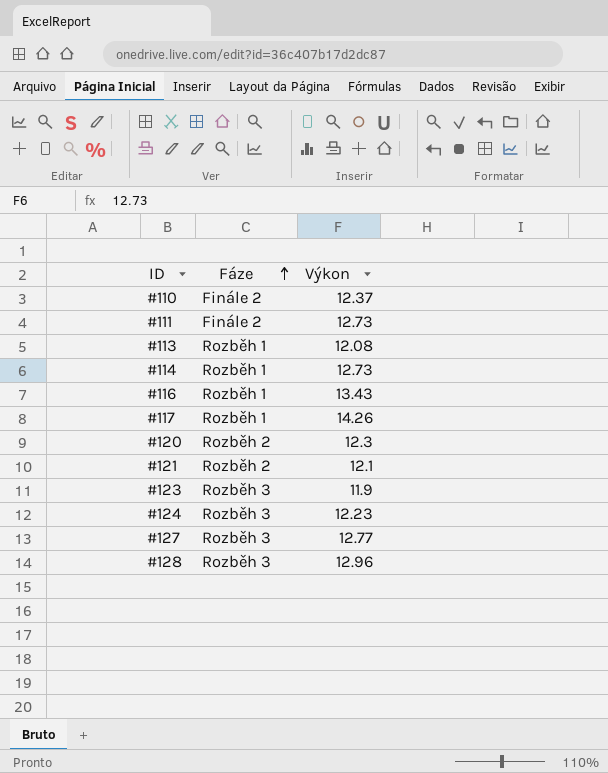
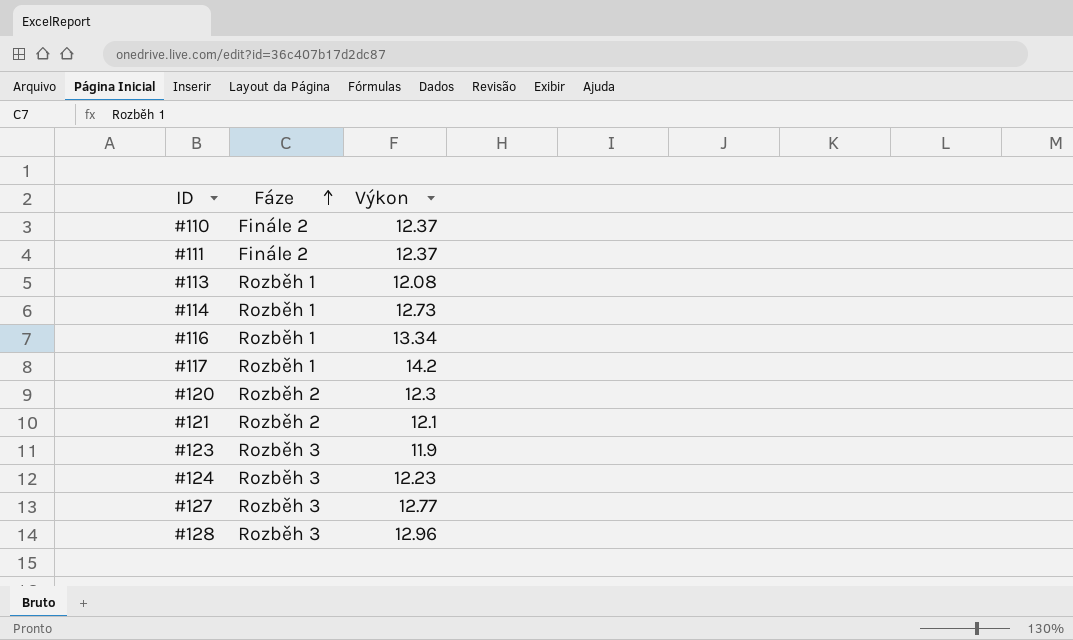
#111 | Výkon: 12.73 -> 12.37
#116 | Výkon: 13.43 -> 13.34
#117 | Výkon: 14.26 -> 14.2

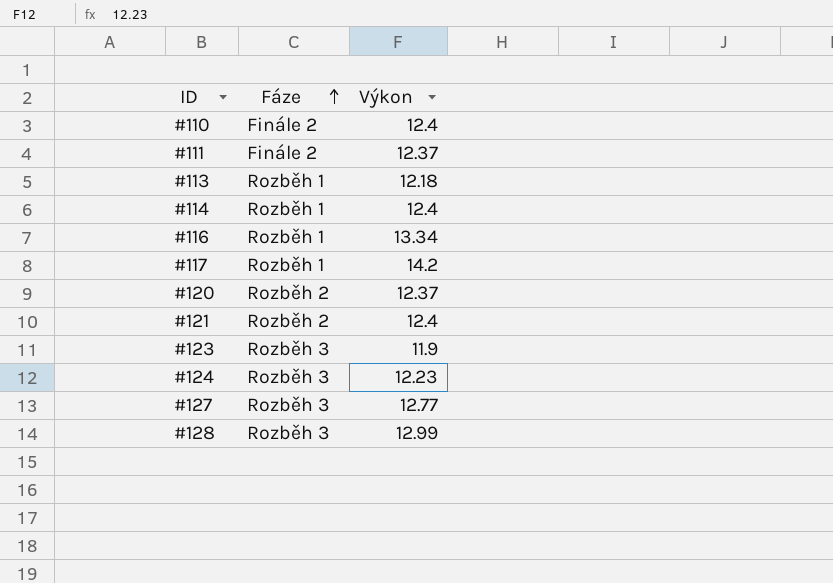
#110 | Výkon: 12.37 -> 12.4
#113 | Výkon: 12.08 -> 12.18
#114 | Výkon: 12.73 -> 12.4
#120 | Výkon: 12.3 -> 12.37
#121 | Výkon: 12.1 -> 12.4
#128 | Výkon: 12.96 -> 12.99

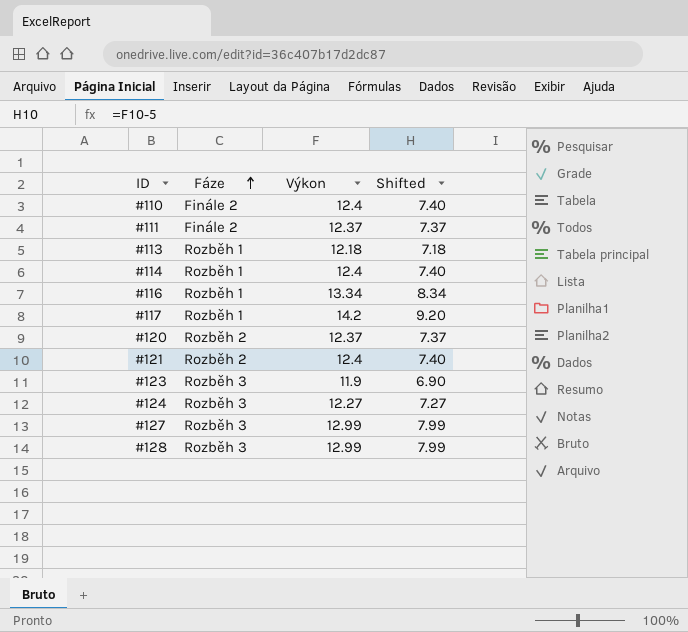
column Shifted | formula: none -> [Výkon] - 5
#124 | Výkon: 12.23 -> 12.27
#127 | Výkon: 12.77 -> 12.99

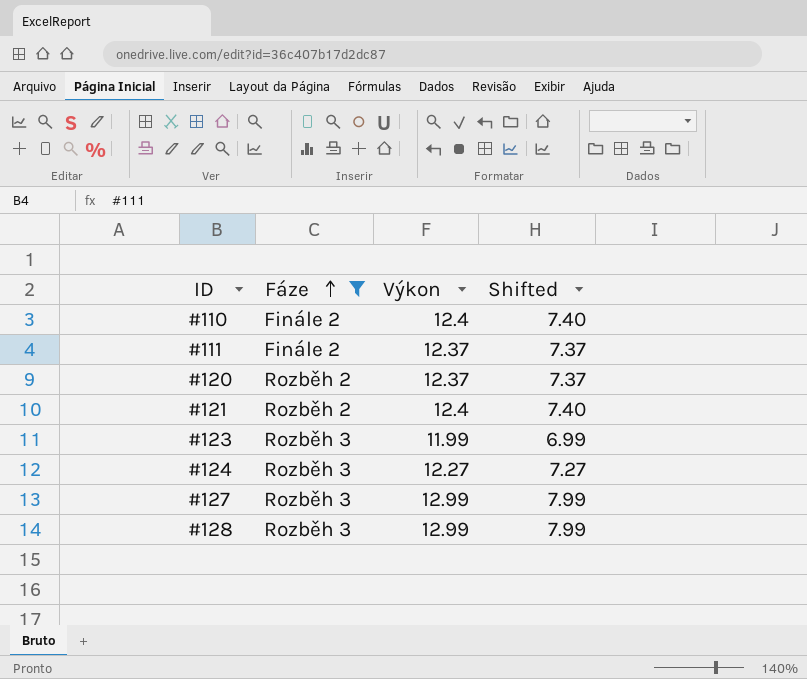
filter: none -> Fáze != Rozběh 1
#123 | Výkon: 11.9 -> 11.99
#123 | Shifted: 6.90 -> 6.99

